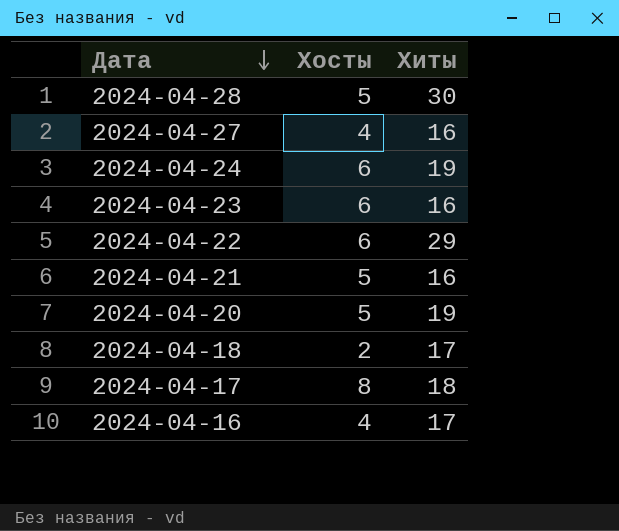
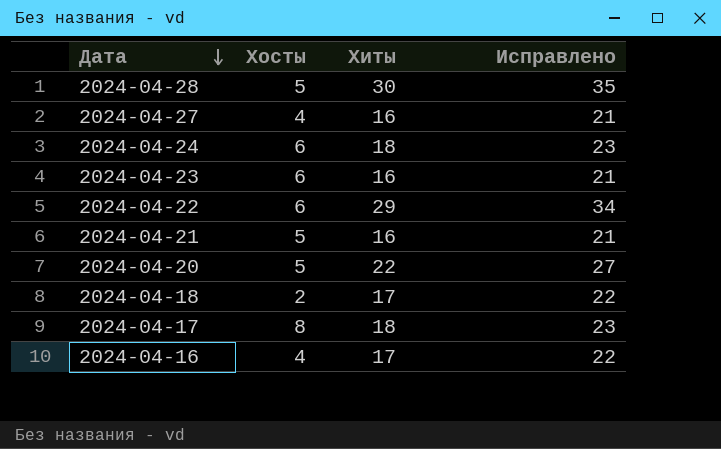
column Исправлено | formula: none -> [Хиты] + 5
2024-04-24 | Хиты: 19 -> 18
2024-04-20 | Хиты: 19 -> 22

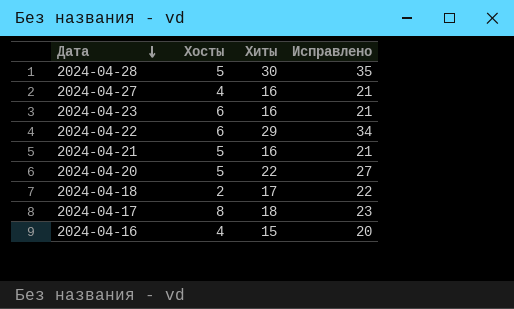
row 2024-04-24: 6 | 18 | 23 -> none
2024-04-16 | Хиты: 17 -> 15
2024-04-16 | Исправлено: 22 -> 20

